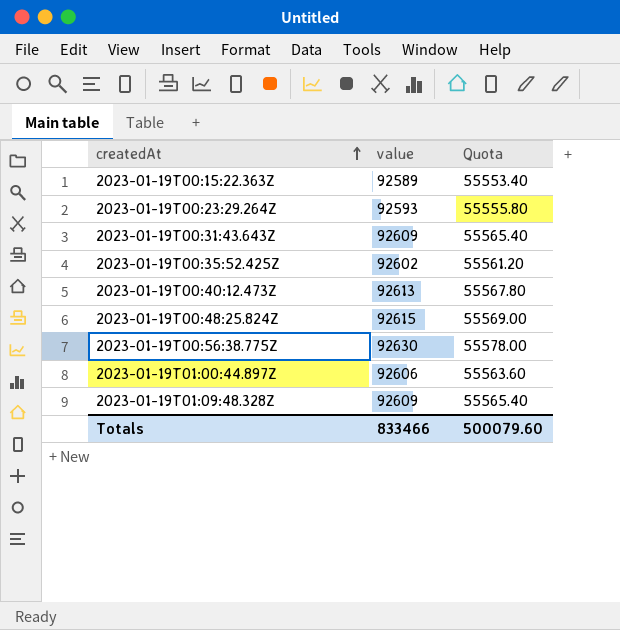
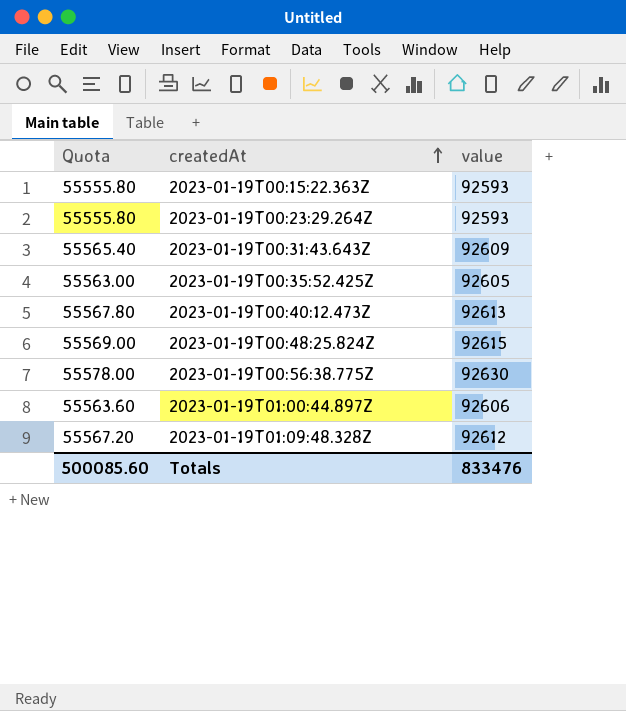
column Quota | position: 3 -> 1
2023-01-19T00:15:22.363Z | Quota: 55553.40 -> 55555.80
2023-01-19T00:15:22.363Z | value: 92589 -> 92593
2023-01-19T00:35:52.425Z | Quota: 55561.20 -> 55563.00
2023-01-19T00:35:52.425Z | value: 92602 -> 92605
2023-01-19T01:09:48.328Z | Quota: 55565.40 -> 55567.20
2023-01-19T01:09:48.328Z | value: 92609 -> 92612
Totals | Quota: 500079.60 -> 500085.60
Totals | value: 833466 -> 833476

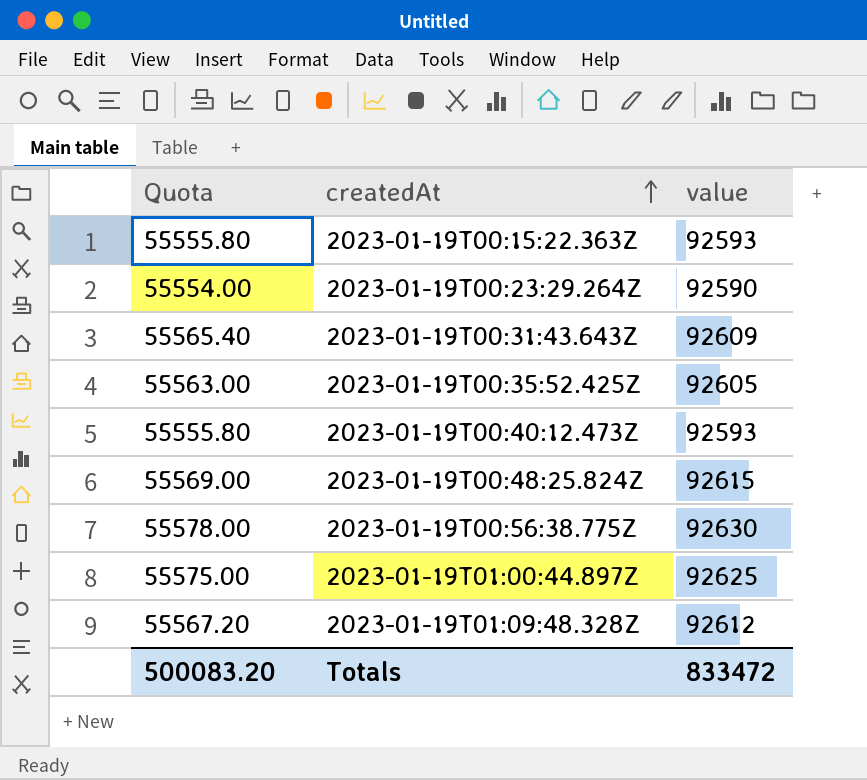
2023-01-19T00:23:29.264Z | Quota: 55555.80 -> 55554.00
2023-01-19T00:23:29.264Z | value: 92593 -> 92590
2023-01-19T00:40:12.473Z | Quota: 55567.80 -> 55555.80
2023-01-19T00:40:12.473Z | value: 92613 -> 92593
2023-01-19T01:00:44.897Z | Quota: 55563.60 -> 55575.00
2023-01-19T01:00:44.897Z | value: 92606 -> 92625
Totals | Quota: 500085.60 -> 500083.20
Totals | value: 833476 -> 833472

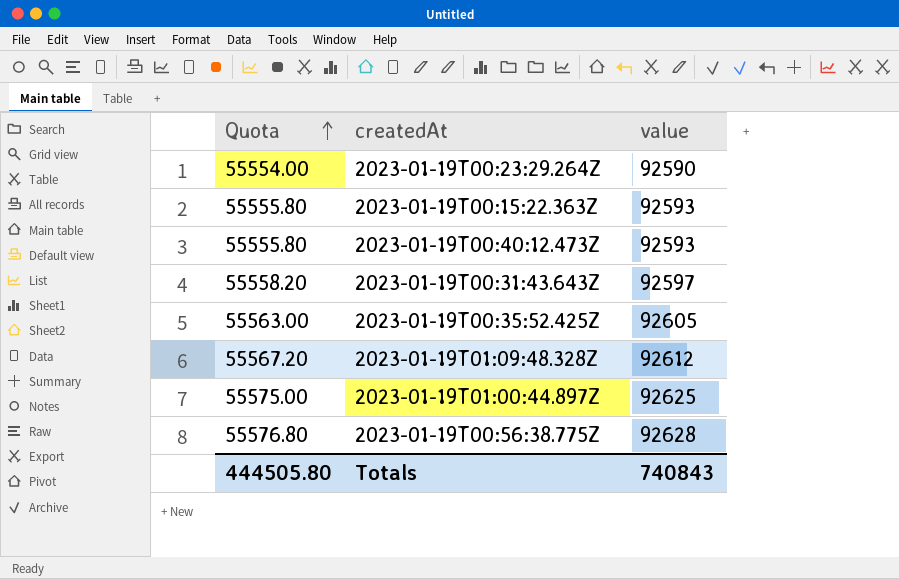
row order: createdAt ascending -> Quota ascending
row 2023-01-19T00:48:25.824Z: 55569.00 | 92615 -> none
2023-01-19T00:31:43.643Z | Quota: 55565.40 -> 55558.20
2023-01-19T00:31:43.643Z | value: 92609 -> 92597
2023-01-19T00:56:38.775Z | Quota: 55578.00 -> 55576.80
2023-01-19T00:56:38.775Z | value: 92630 -> 92628
Totals | Quota: 500083.20 -> 444505.80
Totals | value: 833472 -> 740843

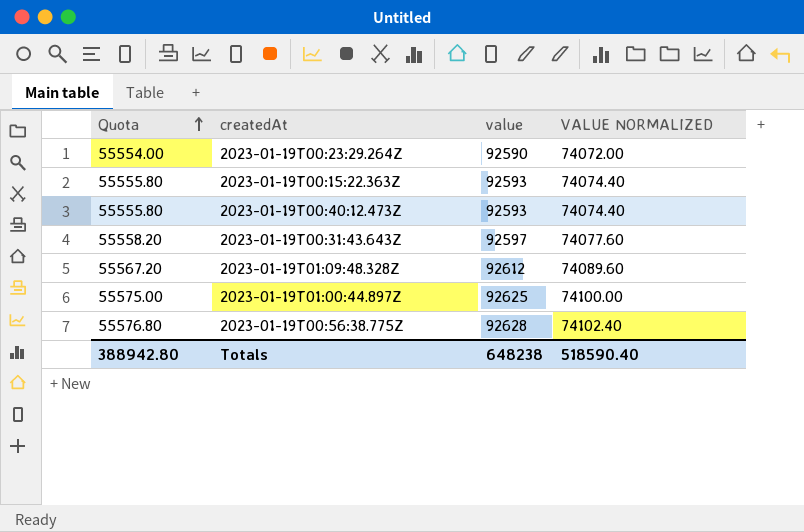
column VALUE NORMALIZED | formula: none -> [value] * 0.8
row 2023-01-19T00:35:52.425Z: 55563.00 | 92605 -> none
Totals | Quota: 444505.80 -> 388942.80
Totals | value: 740843 -> 648238

